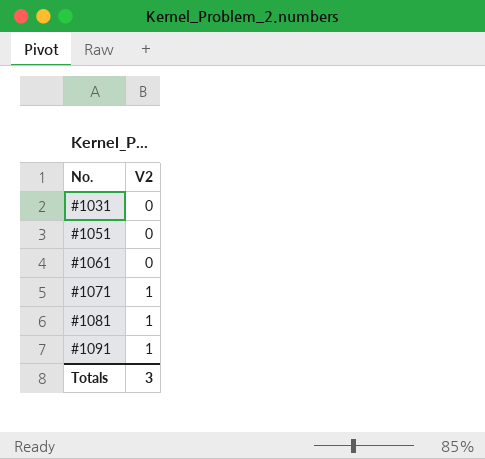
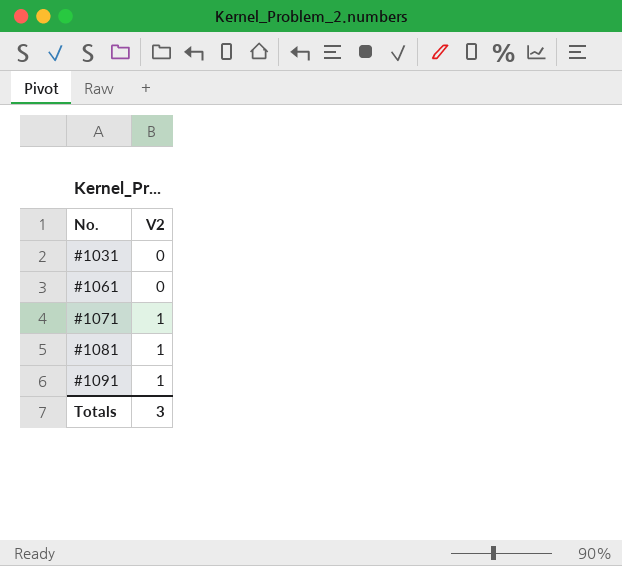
row #1051: 0 -> none

